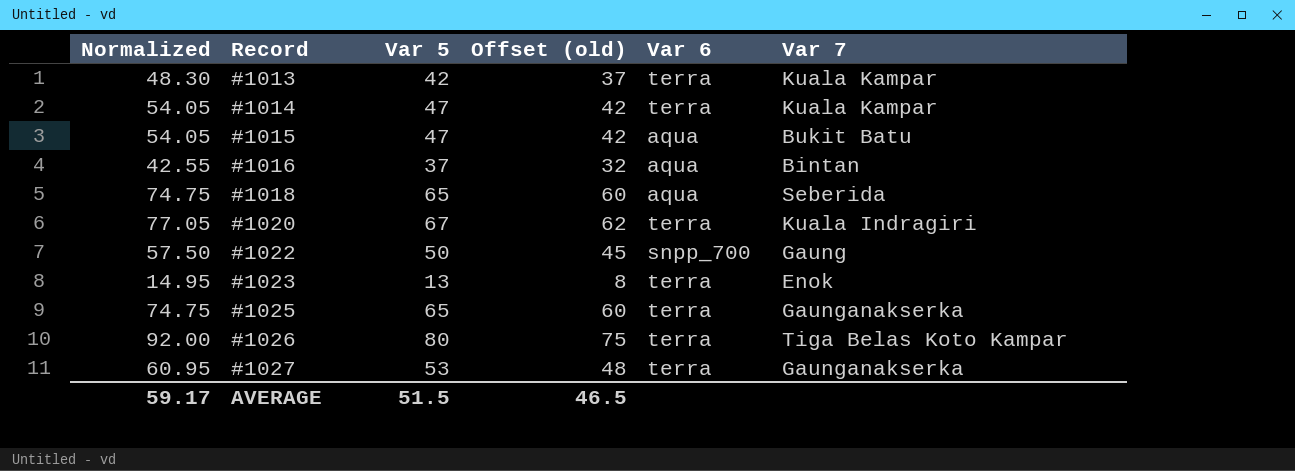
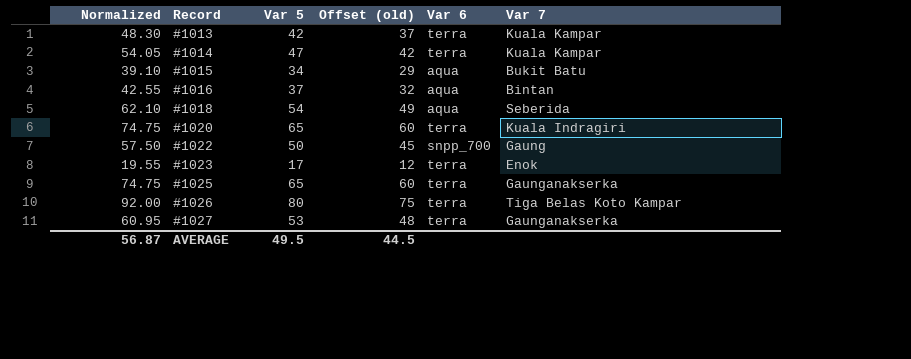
#1015 | Normalized: 54.05 -> 39.10
#1015 | Var 5: 47 -> 34
#1015 | Offset (old): 42 -> 29
#1018 | Normalized: 74.75 -> 62.10
#1018 | Var 5: 65 -> 54
#1018 | Offset (old): 60 -> 49
#1020 | Normalized: 77.05 -> 74.75
#1020 | Var 5: 67 -> 65
#1020 | Offset (old): 62 -> 60
#1023 | Normalized: 14.95 -> 19.55
#1023 | Var 5: 13 -> 17
#1023 | Offset (old): 8 -> 12
AVERAGE | Normalized: 59.17 -> 56.87
AVERAGE | Var 5: 51.5 -> 49.5
AVERAGE | Offset (old): 46.5 -> 44.5

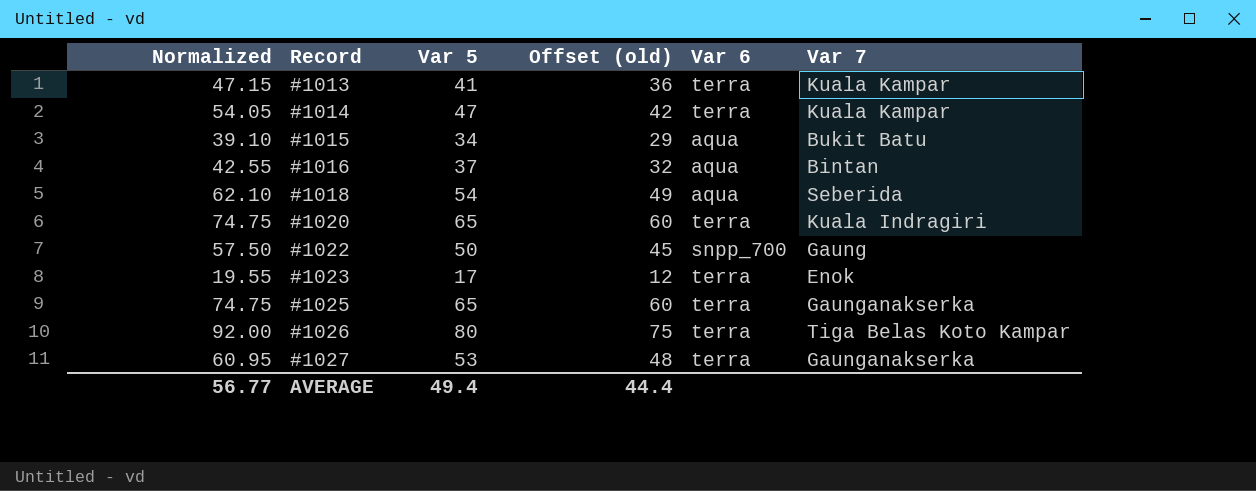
#1013 | Normalized: 48.30 -> 47.15
#1013 | Var 5: 42 -> 41
#1013 | Offset (old): 37 -> 36
AVERAGE | Normalized: 56.87 -> 56.77
AVERAGE | Var 5: 49.5 -> 49.4
AVERAGE | Offset (old): 44.5 -> 44.4

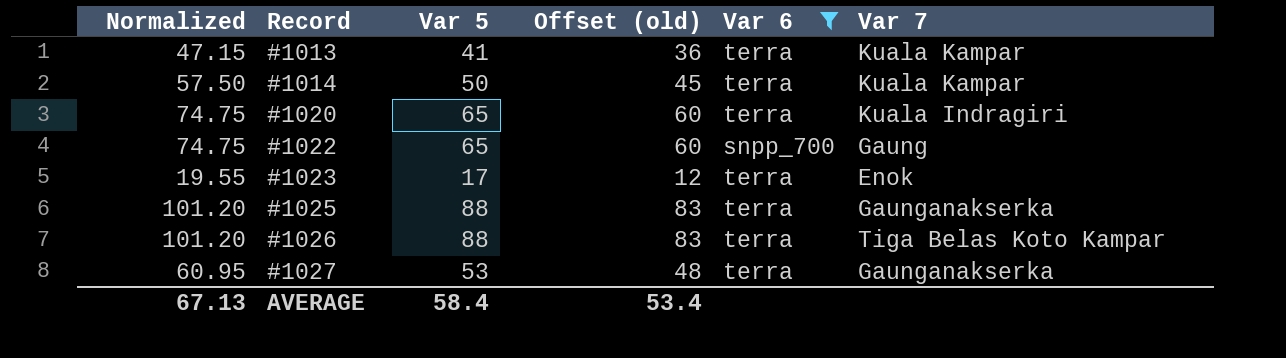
filter: none -> Var 6 != aqua
#1014 | Normalized: 54.05 -> 57.50
#1014 | Var 5: 47 -> 50
#1014 | Offset (old): 42 -> 45
#1022 | Normalized: 57.50 -> 74.75
#1022 | Var 5: 50 -> 65
#1022 | Offset (old): 45 -> 60
#1025 | Normalized: 74.75 -> 101.20
#1025 | Var 5: 65 -> 88
#1025 | Offset (old): 60 -> 83
#1026 | Normalized: 92.00 -> 101.20
#1026 | Var 5: 80 -> 88
#1026 | Offset (old): 75 -> 83
AVERAGE | Normalized: 56.77 -> 67.13
AVERAGE | Var 5: 49.4 -> 58.4
AVERAGE | Offset (old): 44.4 -> 53.4

